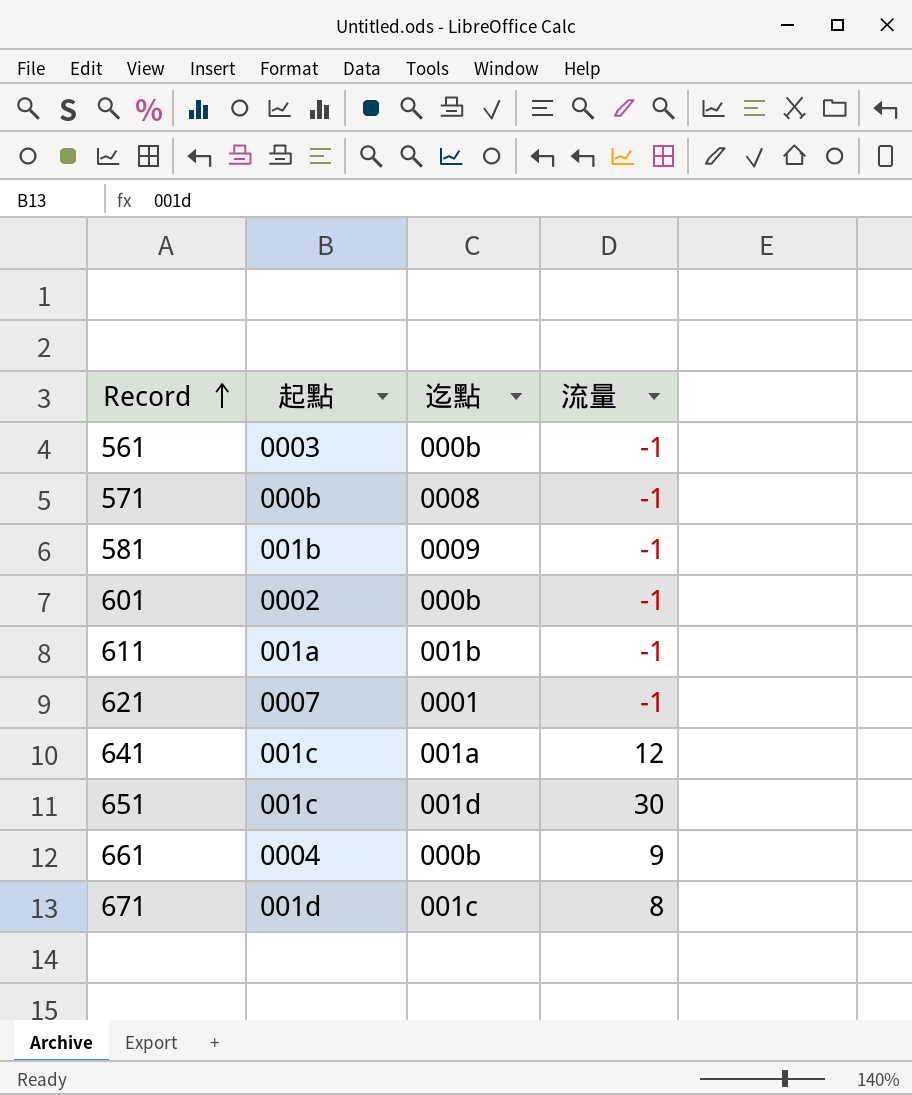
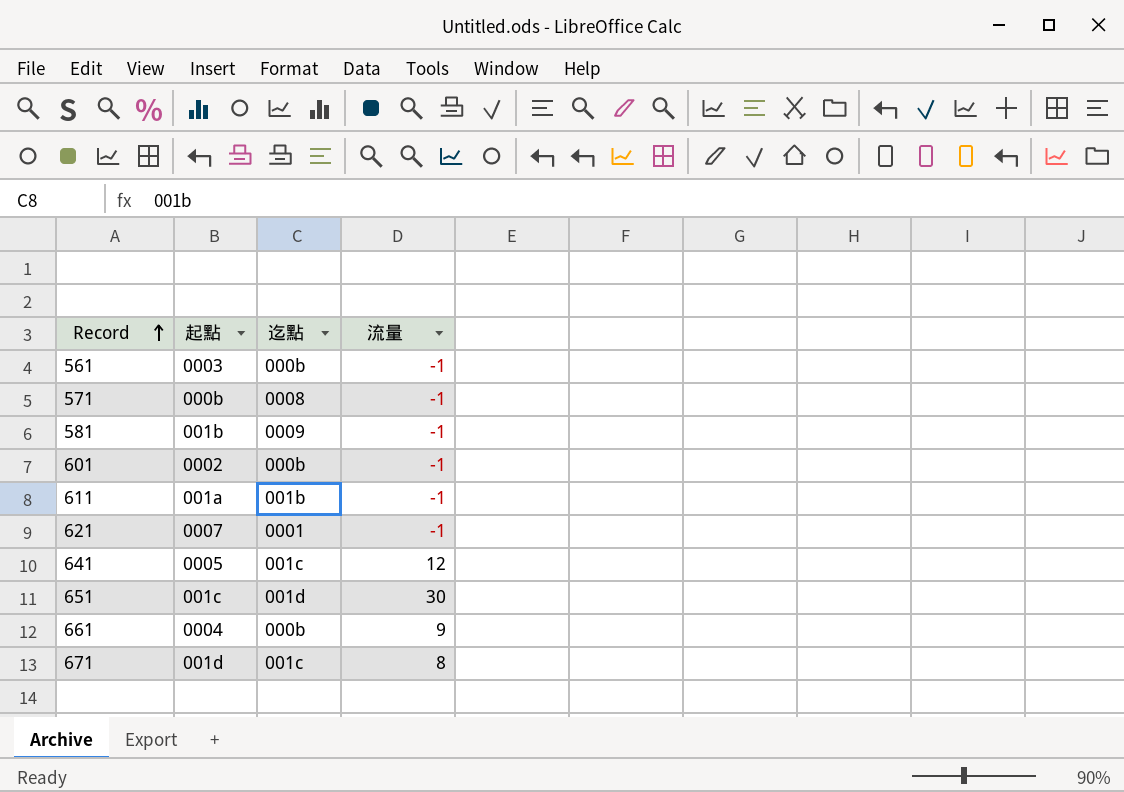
641 | 起點: 001c -> 0005
641 | 迄點: 001a -> 001c

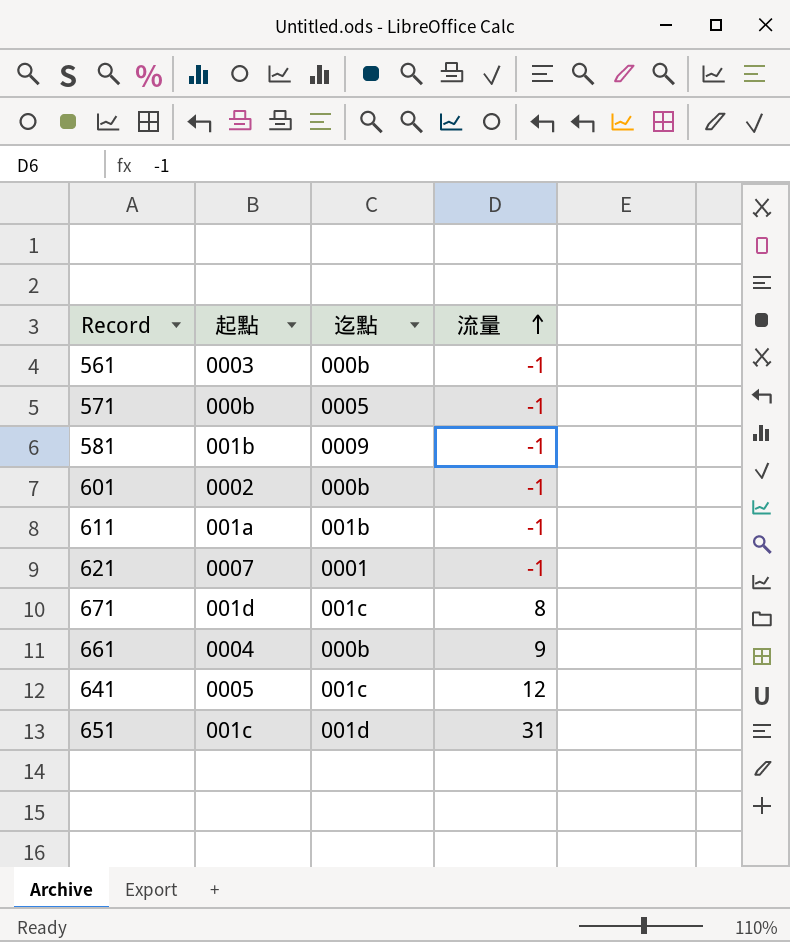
row order: Record ascending -> 流量 ascending
571 | 迄點: 0008 -> 0005
651 | 流量: 30 -> 31

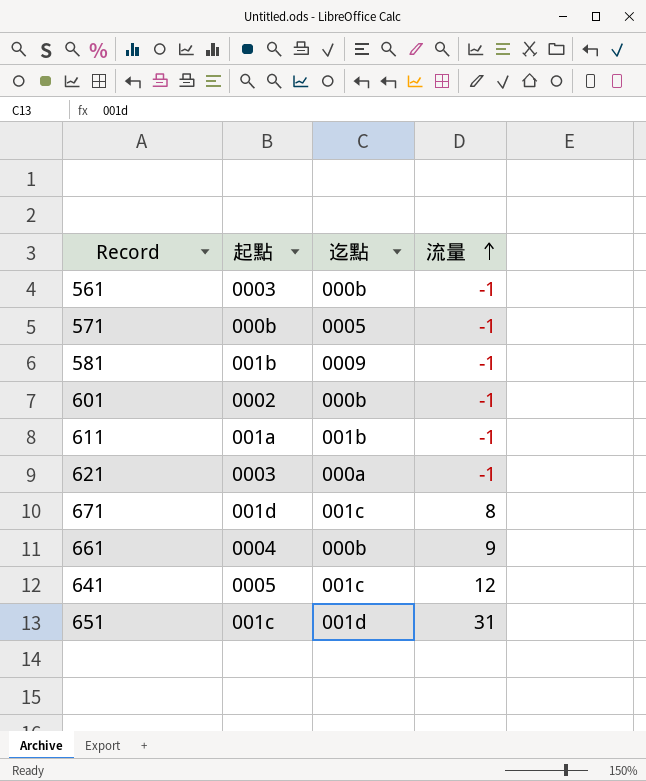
621 | 起點: 0007 -> 0003
621 | 迄點: 0001 -> 000a

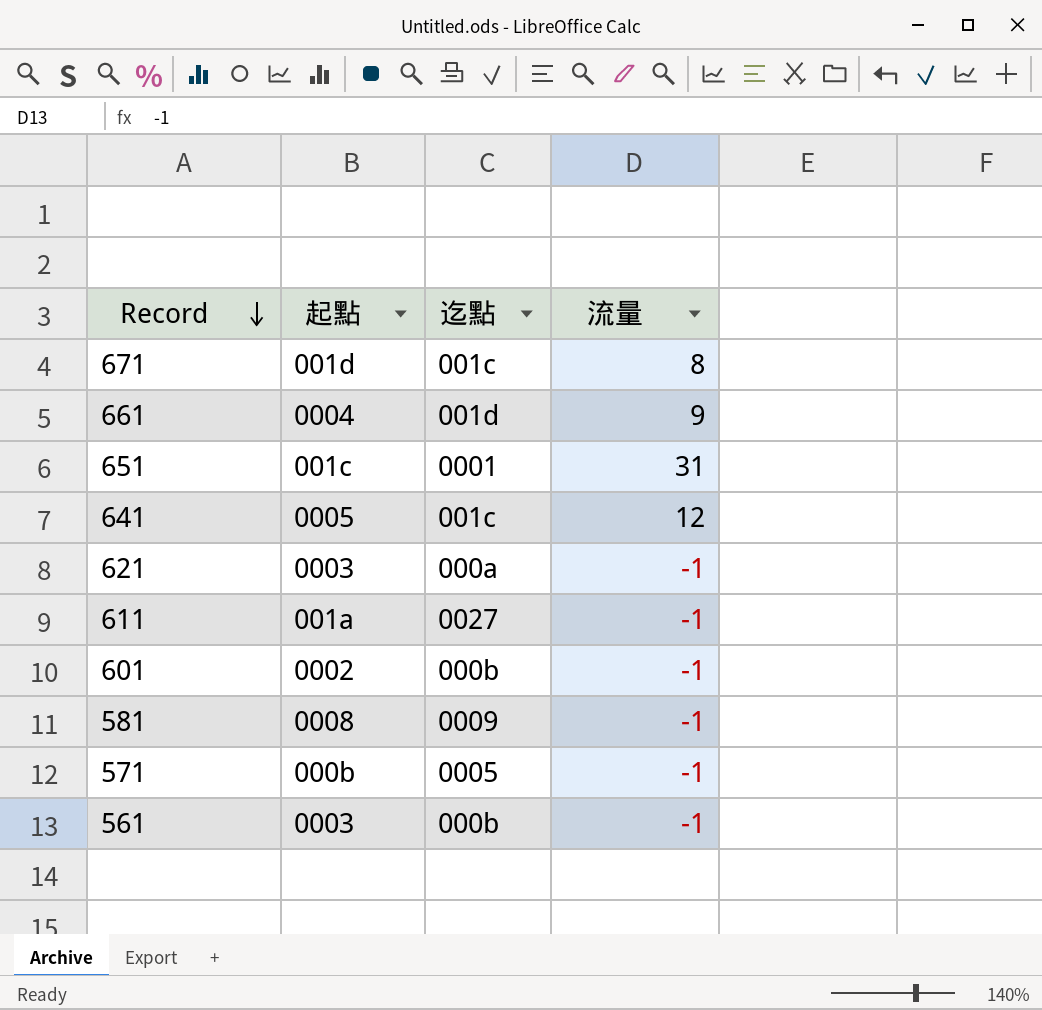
row order: 流量 ascending -> Record descending
661 | 迄點: 000b -> 001d
651 | 迄點: 001d -> 0001
611 | 迄點: 001b -> 0027
581 | 起點: 001b -> 0008

